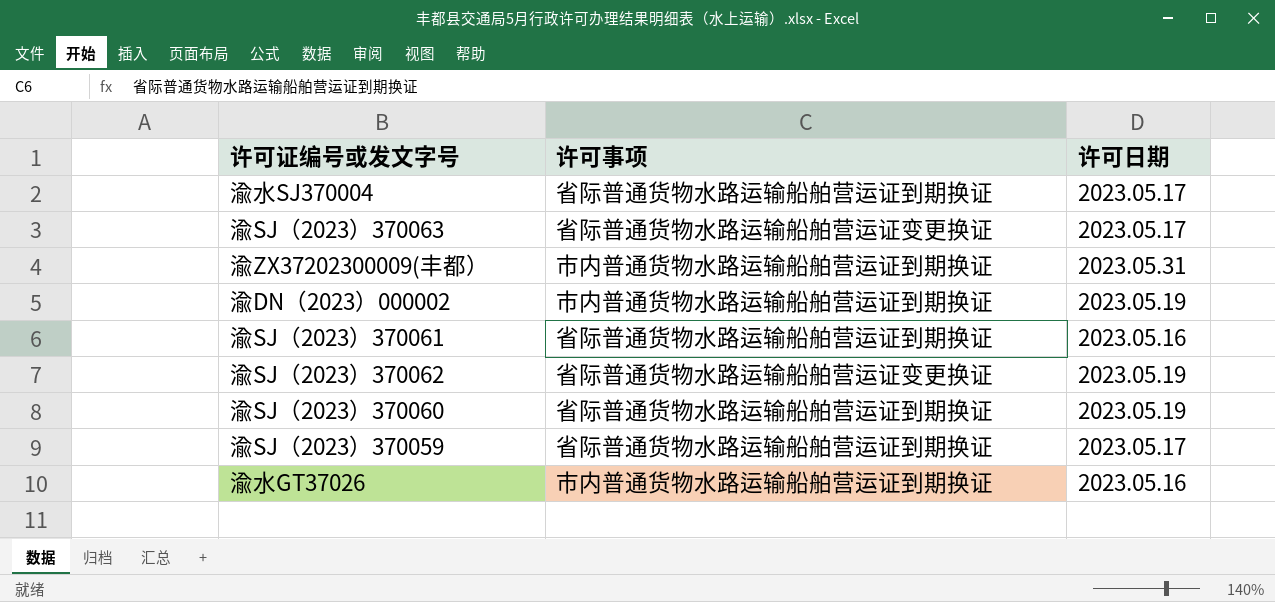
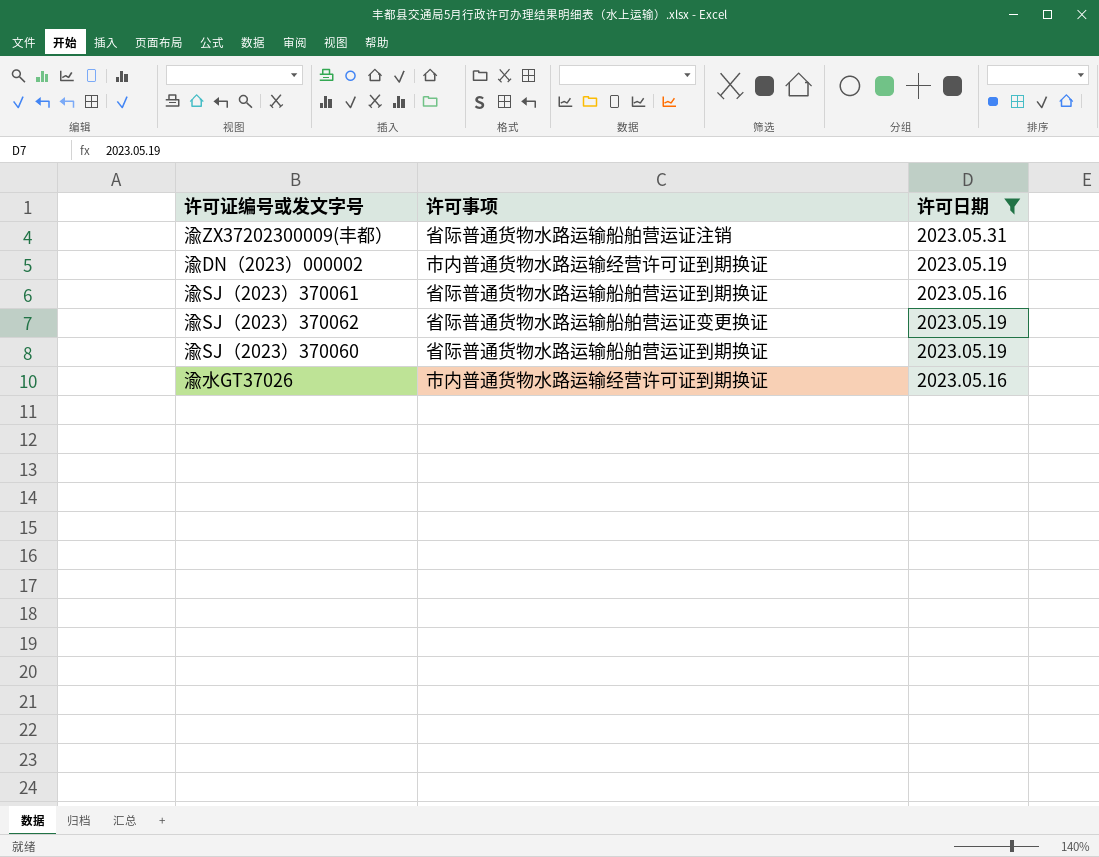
filter: none -> 许可日期 != 2023.05.17
渝ZX37202300009(丰都） | 许可事项: 市内普通货物水路运输船舶营运证到期换证 -> 省际普通货物水路运输船舶营运证注销
渝DN（2023）000002 | 许可事项: 市内普通货物水路运输船舶营运证到期换证 -> 市内普通货物水路运输经营许可证到期换证
渝水GT37026 | 许可事项: 市内普通货物水路运输船舶营运证到期换证 -> 市内普通货物水路运输经营许可证到期换证

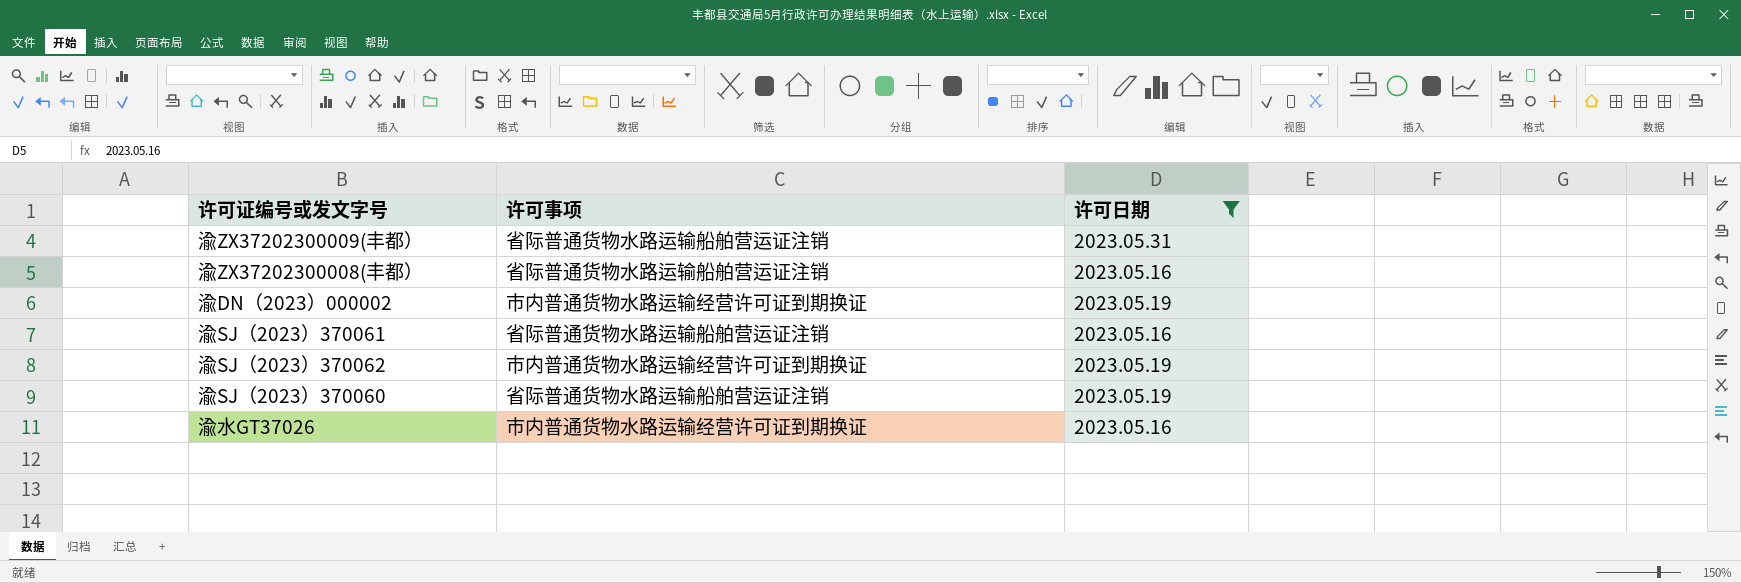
row 渝ZX37202300008(丰都）: none -> 省际普通货物水路运输船舶营运证注销 | 2023.05.16
渝SJ（2023）370061 | 许可事项: 省际普通货物水路运输船舶营运证到期换证 -> 省际普通货物水路运输船舶营运证注销
渝SJ（2023）370062 | 许可事项: 省际普通货物水路运输船舶营运证变更换证 -> 市内普通货物水路运输经营许可证到期换证
渝SJ（2023）370060 | 许可事项: 省际普通货物水路运输船舶营运证到期换证 -> 省际普通货物水路运输船舶营运证注销

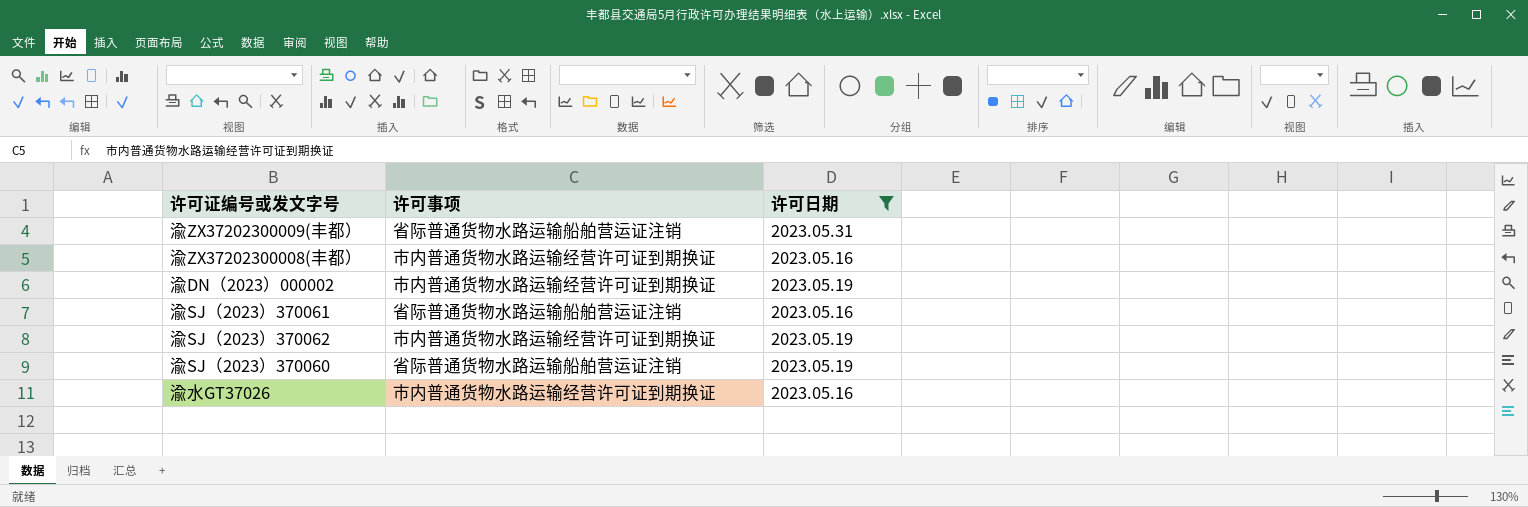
渝ZX37202300008(丰都） | 许可事项: 省际普通货物水路运输船舶营运证注销 -> 市内普通货物水路运输经营许可证到期换证

